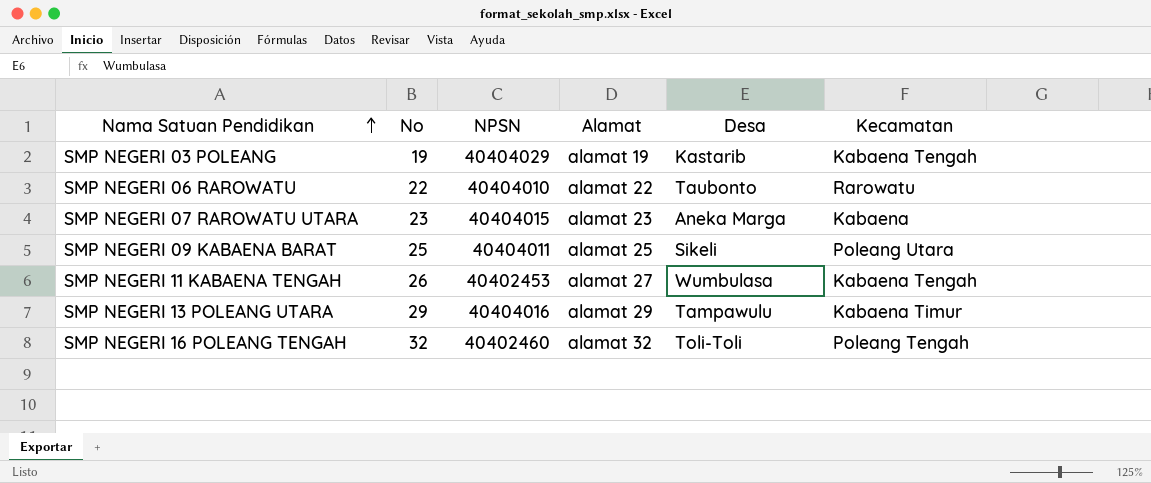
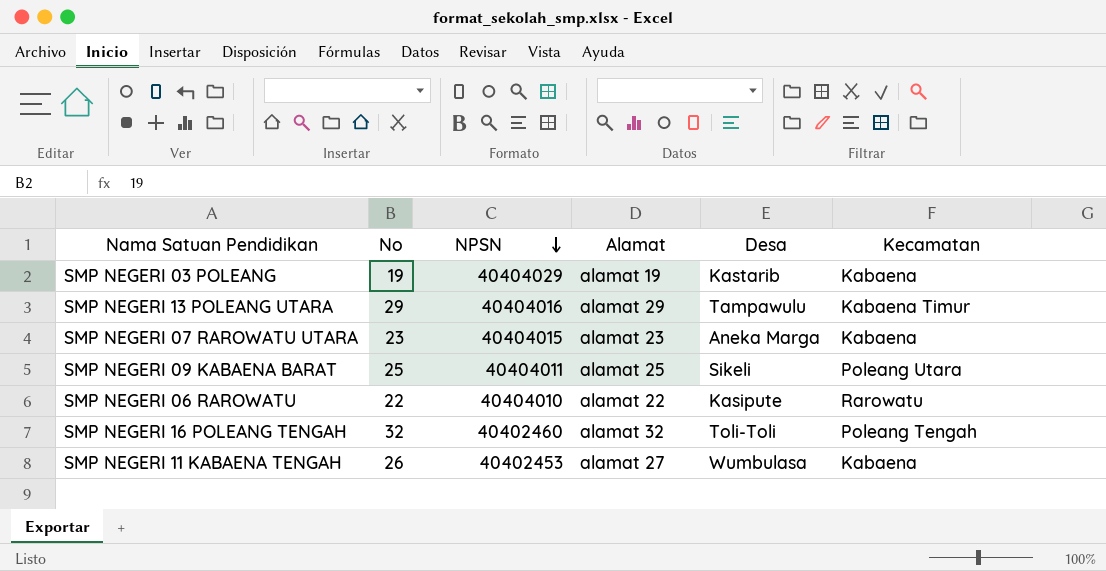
row order: Nama Satuan Pendidikan ascending -> NPSN descending
SMP NEGERI 03 POLEANG | Kecamatan: Kabaena Tengah -> Kabaena
SMP NEGERI 06 RAROWATU | Desa: Taubonto -> Kasipute
SMP NEGERI 11 KABAENA TENGAH | Kecamatan: Kabaena Tengah -> Kabaena

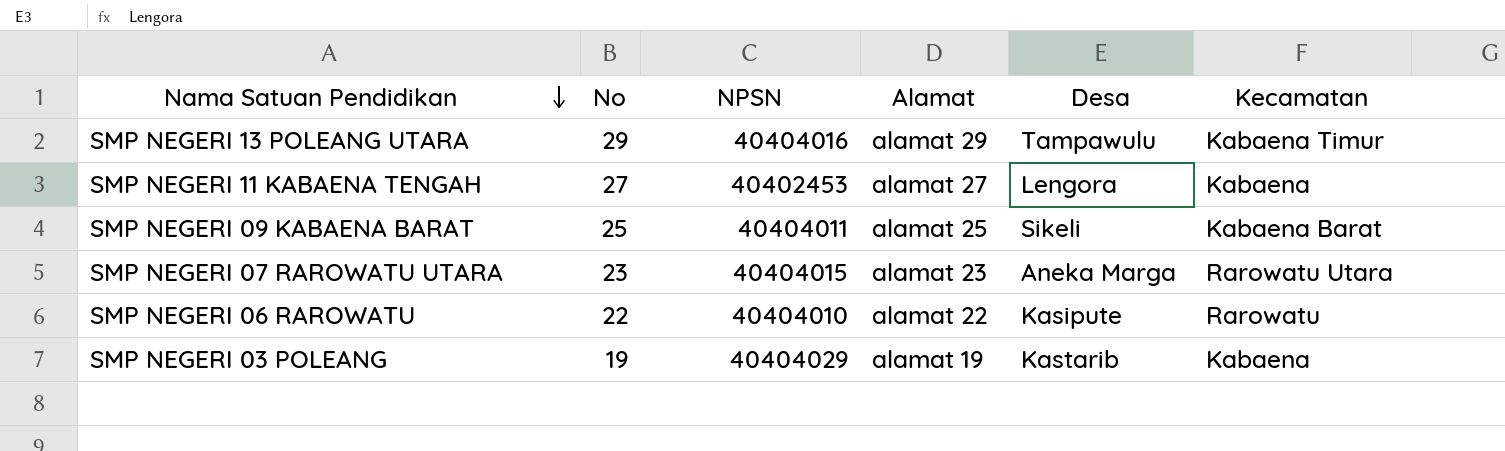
row order: NPSN descending -> Nama Satuan Pendidikan descending
row SMP NEGERI 16 POLEANG TENGAH: 32 | 40402460 | alamat 32 | Toli-Toli | Poleang Tengah -> none
SMP NEGERI 11 KABAENA TENGAH | No: 26 -> 27
SMP NEGERI 11 KABAENA TENGAH | Desa: Wumbulasa -> Lengora
SMP NEGERI 09 KABAENA BARAT | Kecamatan: Poleang Utara -> Kabaena Barat
SMP NEGERI 07 RAROWATU UTARA | Kecamatan: Kabaena -> Rarowatu Utara

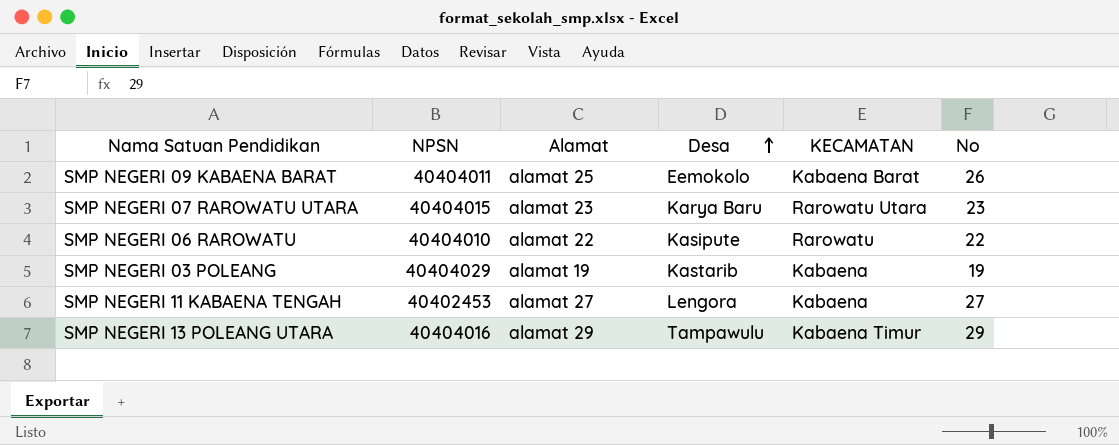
row order: Nama Satuan Pendidikan descending -> Desa ascending
column name: Kecamatan -> KECAMATAN
column No | position: 2 -> 6
SMP NEGERI 09 KABAENA BARAT | Desa: Sikeli -> Eemokolo
SMP NEGERI 09 KABAENA BARAT | No: 25 -> 26
SMP NEGERI 07 RAROWATU UTARA | Desa: Aneka Marga -> Karya Baru

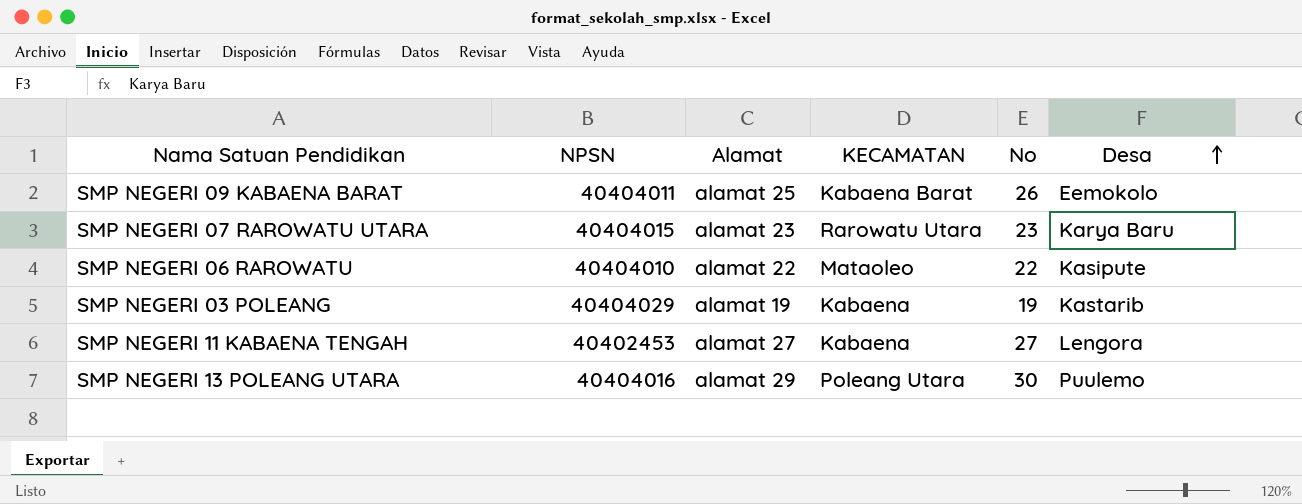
column Desa | position: 4 -> 6
SMP NEGERI 06 RAROWATU | KECAMATAN: Rarowatu -> Mataoleo
SMP NEGERI 13 POLEANG UTARA | KECAMATAN: Kabaena Timur -> Poleang Utara
SMP NEGERI 13 POLEANG UTARA | No: 29 -> 30
SMP NEGERI 13 POLEANG UTARA | Desa: Tampawulu -> Puulemo

